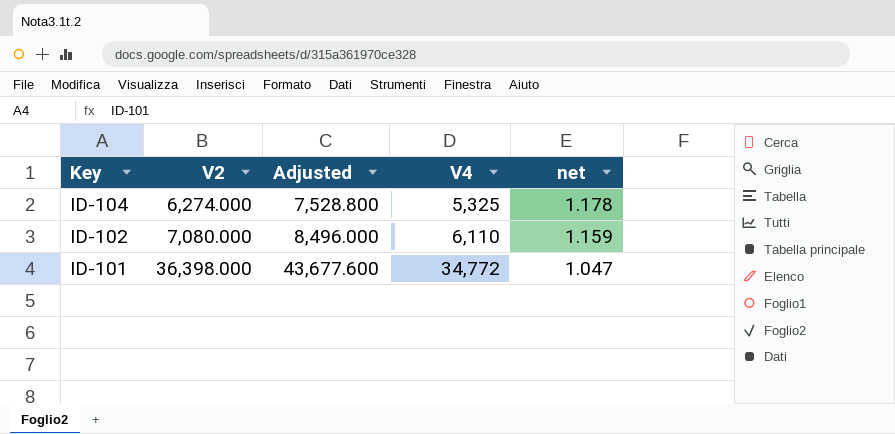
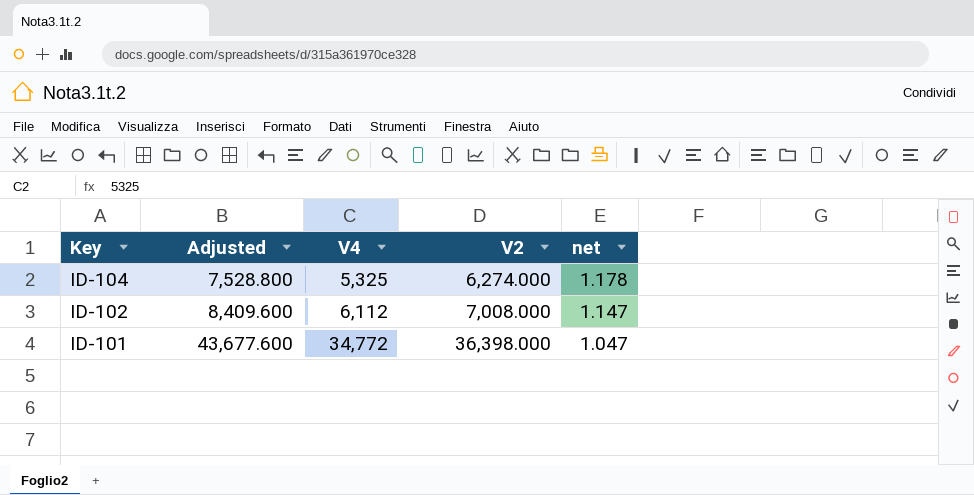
column V2 | position: 2 -> 4
ID-102 | Adjusted: 8,496.000 -> 8,409.600
ID-102 | V4: 6,110 -> 6,112
ID-102 | V2: 7,080.000 -> 7,008.000
ID-102 | net: 1.159 -> 1.147

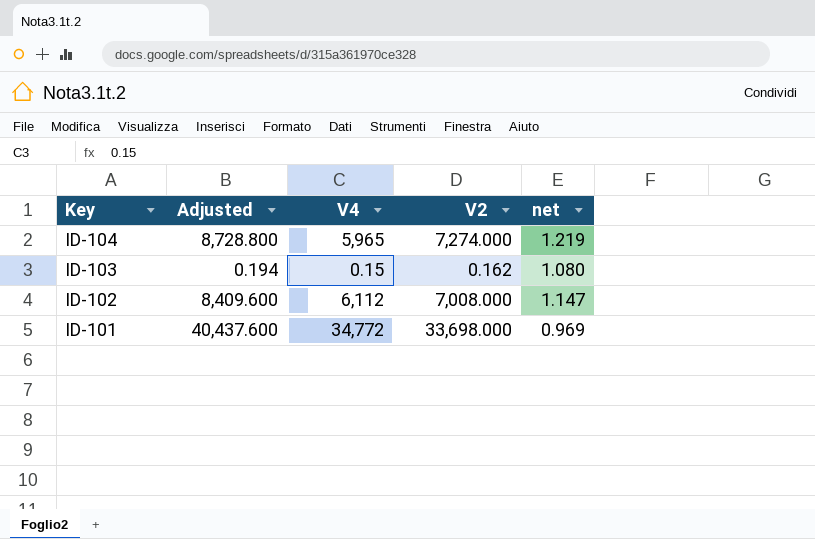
ID-104 | Adjusted: 7,528.800 -> 8,728.800
ID-104 | V4: 5,325 -> 5,965
ID-104 | V2: 6,274.000 -> 7,274.000
ID-104 | net: 1.178 -> 1.219
row ID-103: none -> 0.194 | 0.15 | 0.162 | 1.080
ID-101 | Adjusted: 43,677.600 -> 40,437.600
ID-101 | V2: 36,398.000 -> 33,698.000
ID-101 | net: 1.047 -> 0.969

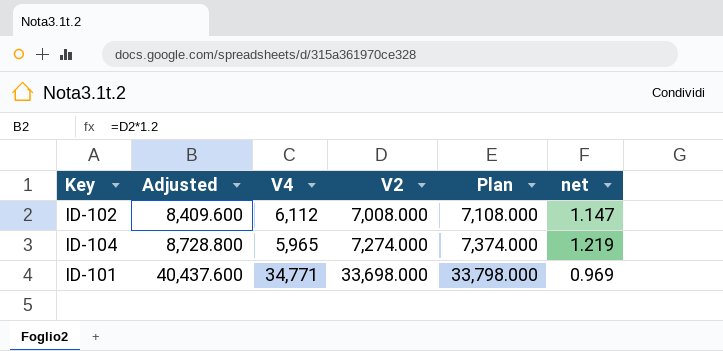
row order: Key descending -> Adjusted ascending
column Plan | formula: none -> [V2] + 100
row ID-103: 0.194 | 0.15 | 0.162 | 1.080 -> none
ID-101 | V4: 34,772 -> 34,771

